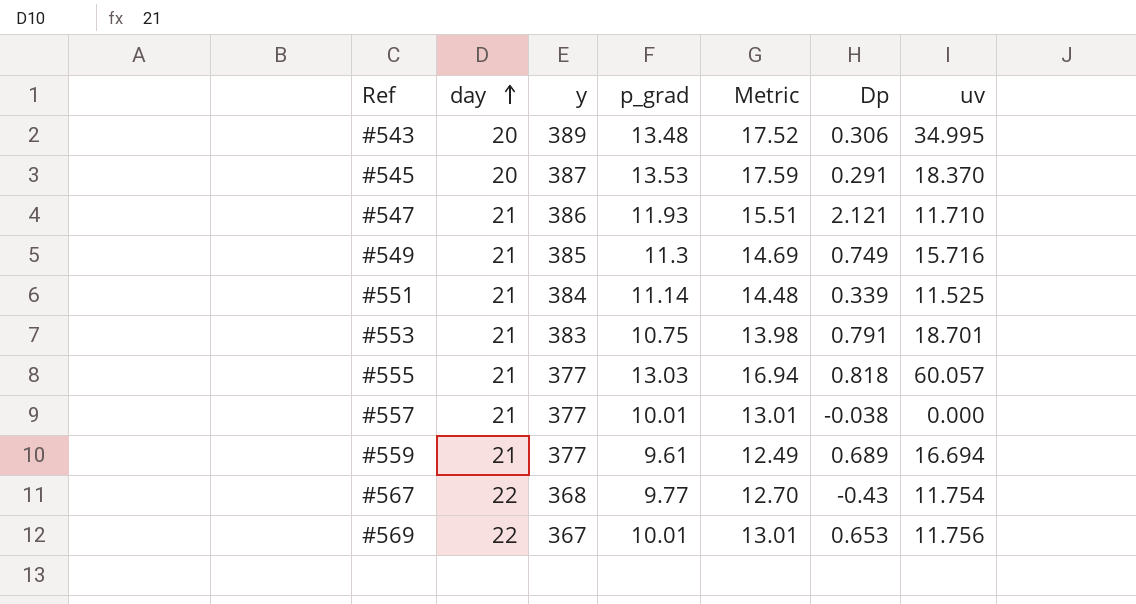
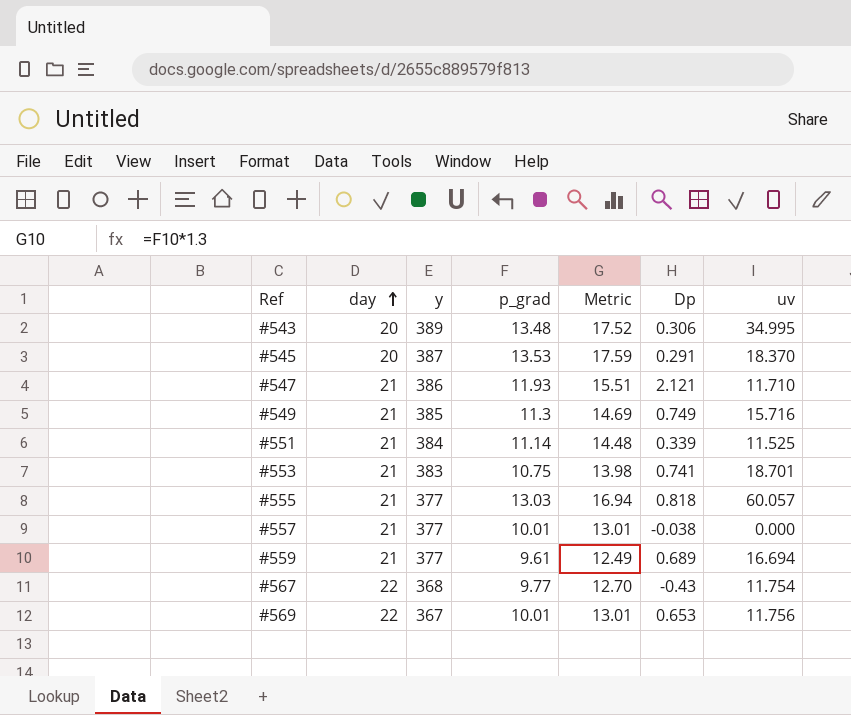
#553 | Dp: 0.791 -> 0.741

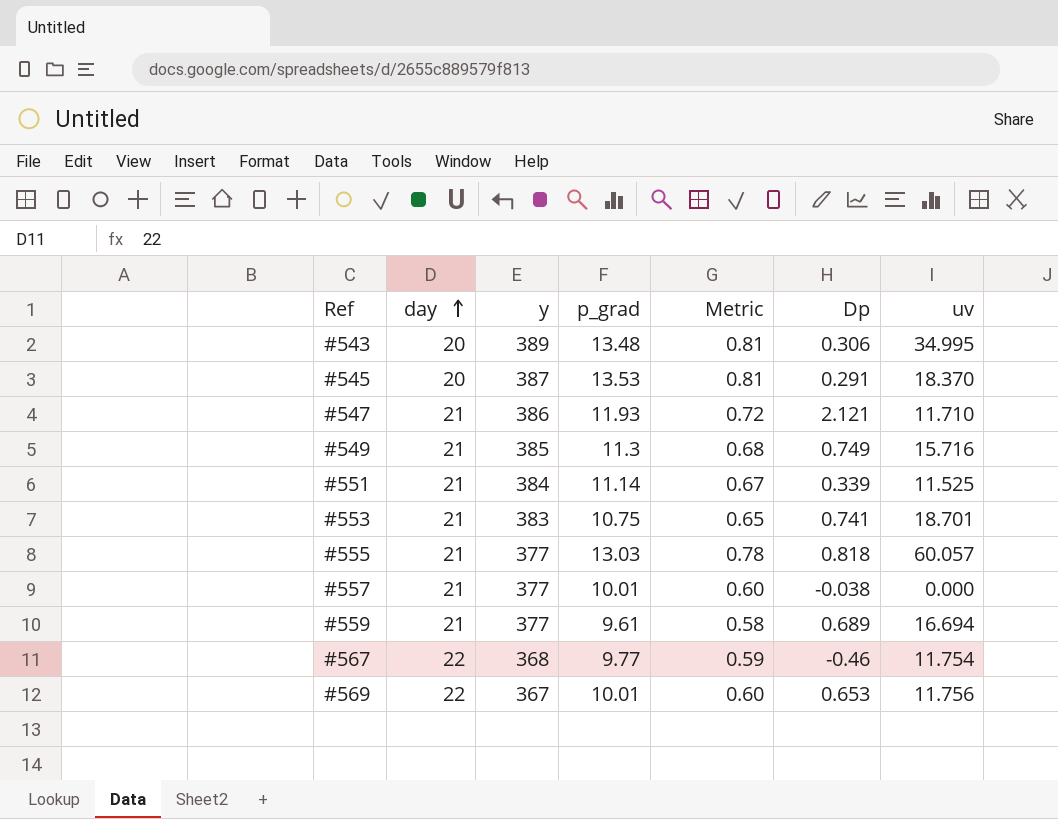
column Metric | formula: [p_grad] * 1.3 -> [p_grad] * 0.06
#567 | Dp: -0.43 -> -0.46

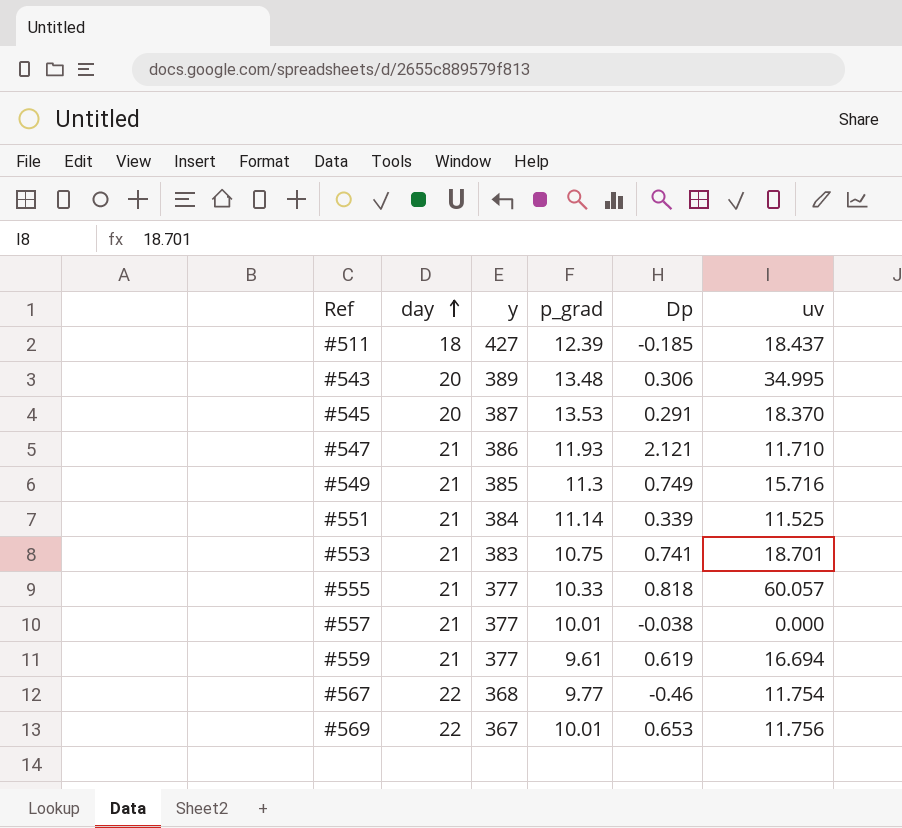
column Metric | formula: [p_grad] * 0.06 -> none
row #511: none -> 18 | 427 | 12.39 | -0.185 | 18.437
#555 | p_grad: 13.03 -> 10.33
#559 | Dp: 0.689 -> 0.619

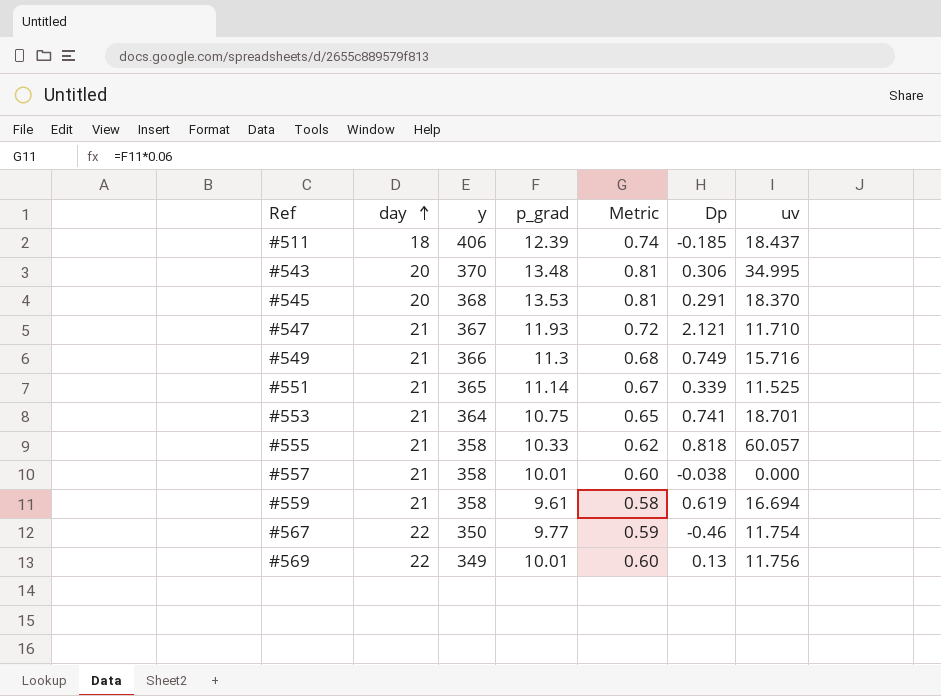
column Metric | formula: none -> [p_grad] * 0.06
#511 | y: 427 -> 406
#543 | y: 389 -> 370
#545 | y: 387 -> 368
#547 | y: 386 -> 367
#549 | y: 385 -> 366
#551 | y: 384 -> 365
#553 | y: 383 -> 364
#555 | y: 377 -> 358
#557 | y: 377 -> 358
#559 | y: 377 -> 358
#567 | y: 368 -> 350
#569 | y: 367 -> 349
#569 | Dp: 0.653 -> 0.13

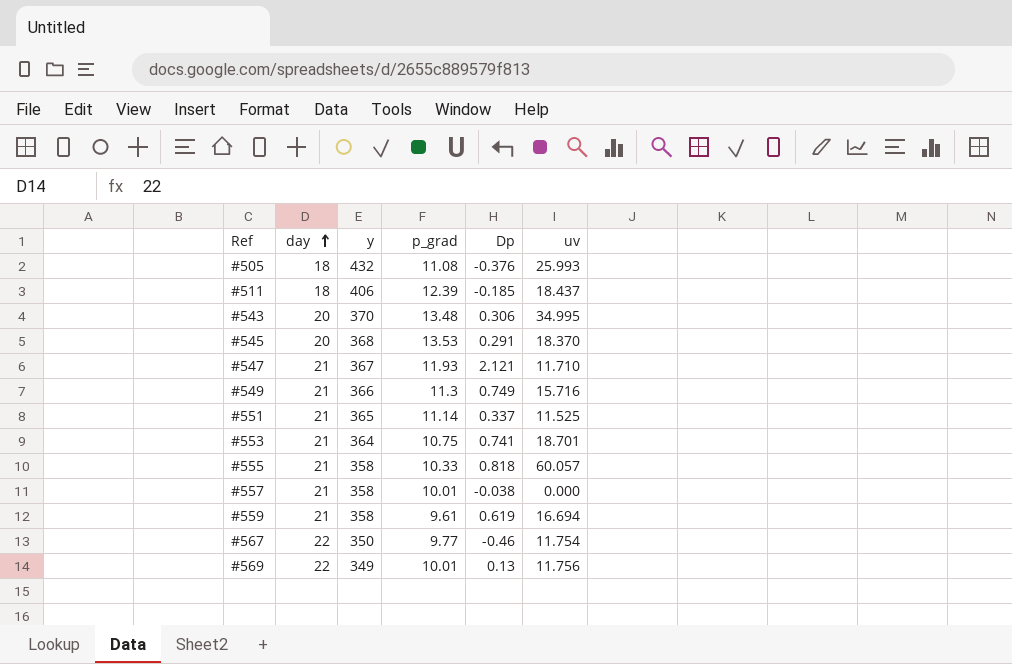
column Metric | formula: [p_grad] * 0.06 -> none
row #505: none -> 18 | 432 | 11.08 | -0.376 | 25.993
#551 | Dp: 0.339 -> 0.337

